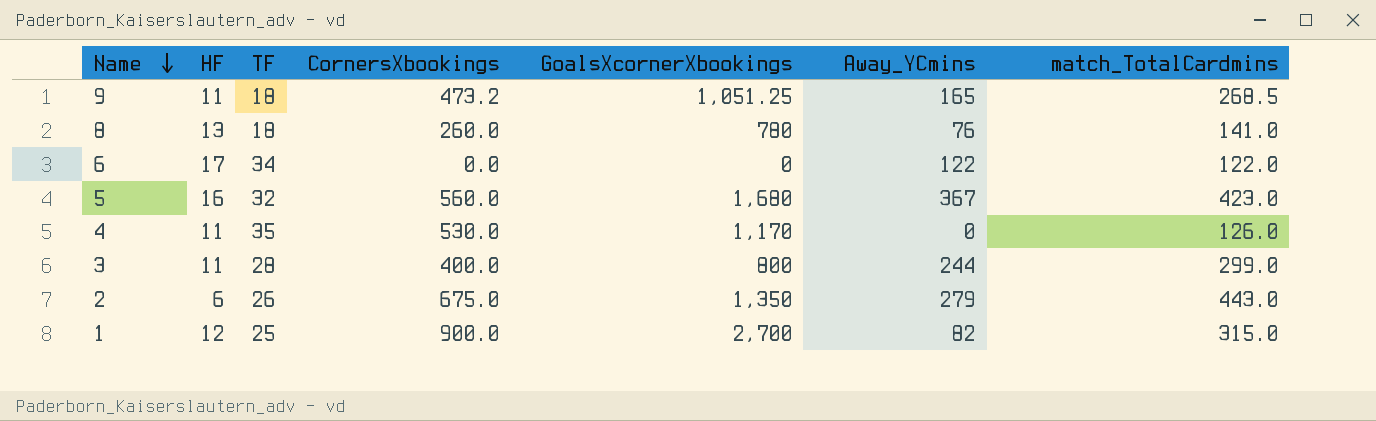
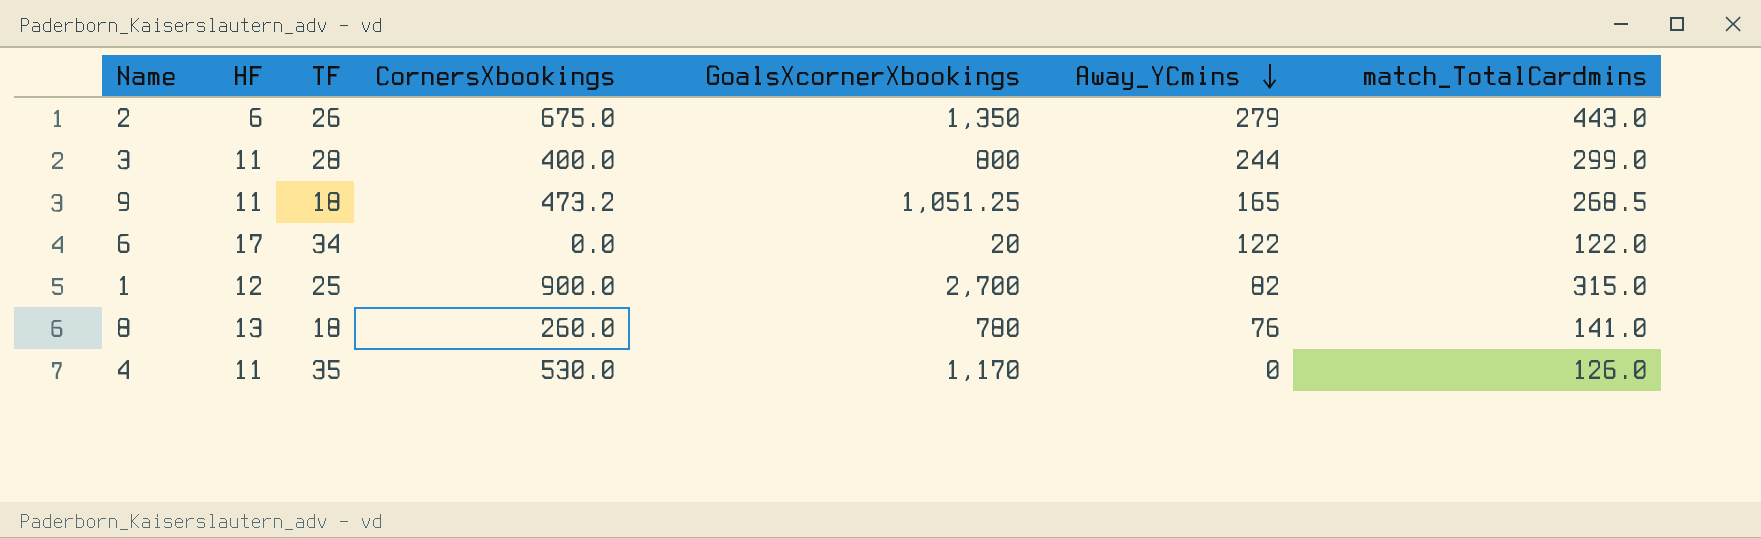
row order: Name descending -> Away_YCmins descending
row 5: 16 | 32 | 560.0 | 1,680 | 367 | 423.0 -> none
6 | GoalsXcornerXbookings: 0 -> 20

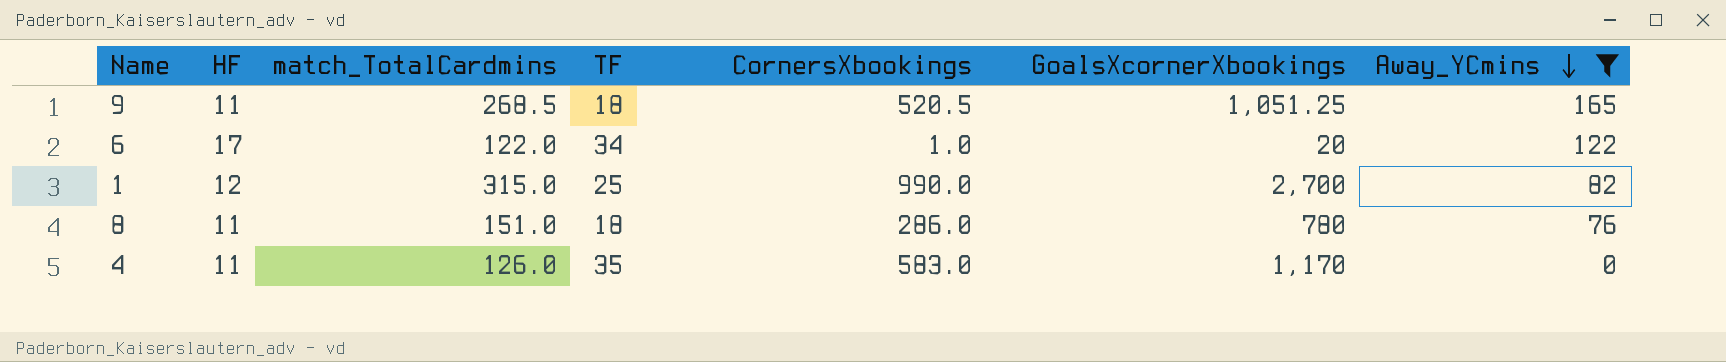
filter: none -> Away_YCmins <= 165
column match_TotalCardmins | position: 7 -> 3
9 | CornersXbookings: 473.2 -> 520.5
6 | CornersXbookings: 0.0 -> 1.0
1 | CornersXbookings: 900.0 -> 990.0
8 | HF: 13 -> 11
8 | match_TotalCardmins: 141.0 -> 151.0
8 | CornersXbookings: 260.0 -> 286.0
4 | CornersXbookings: 530.0 -> 583.0

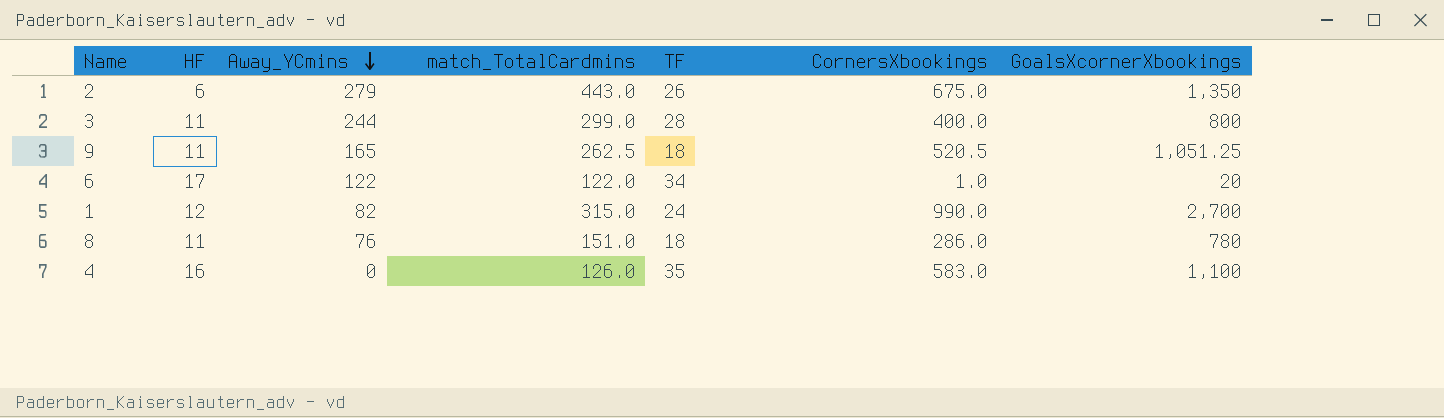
filter: Away_YCmins <= 165 -> none
column Away_YCmins | position: 7 -> 3
9 | match_TotalCardmins: 268.5 -> 262.5
1 | TF: 25 -> 24
4 | HF: 11 -> 16
4 | GoalsXcornerXbookings: 1,170 -> 1,100

